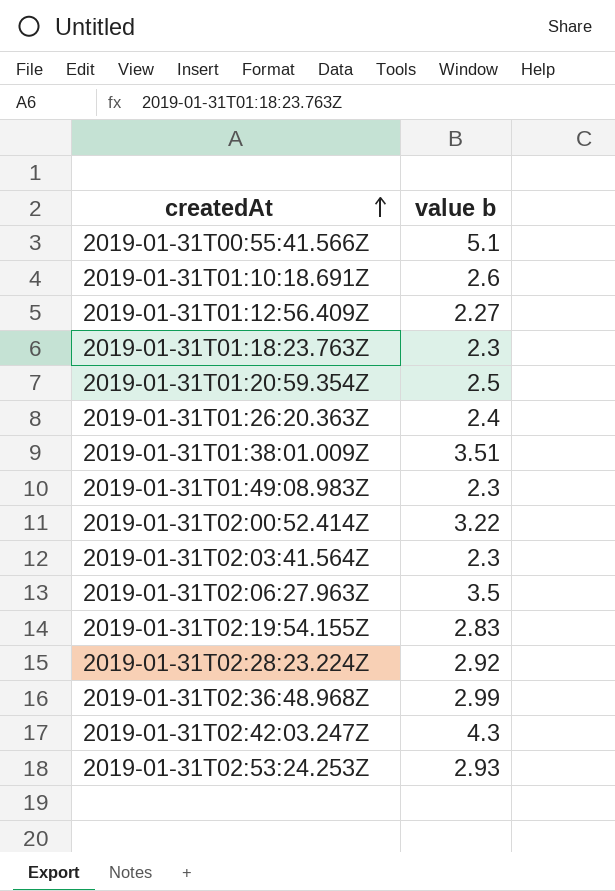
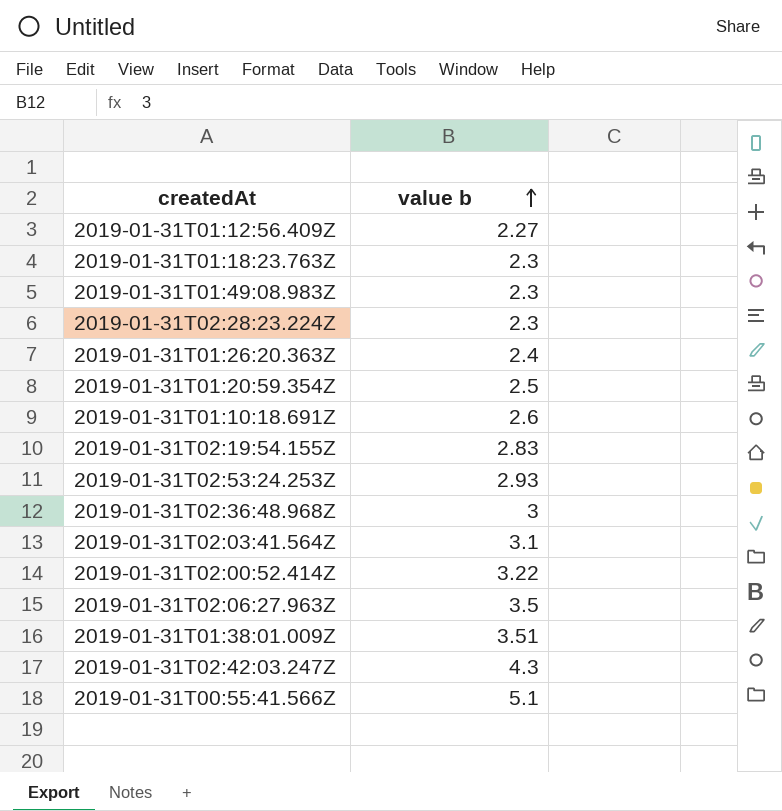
row order: createdAt ascending -> value b ascending
2019-01-31T02:28:23.224Z | value b: 2.92 -> 2.3
2019-01-31T02:36:48.968Z | value b: 2.99 -> 3
2019-01-31T02:03:41.564Z | value b: 2.3 -> 3.1

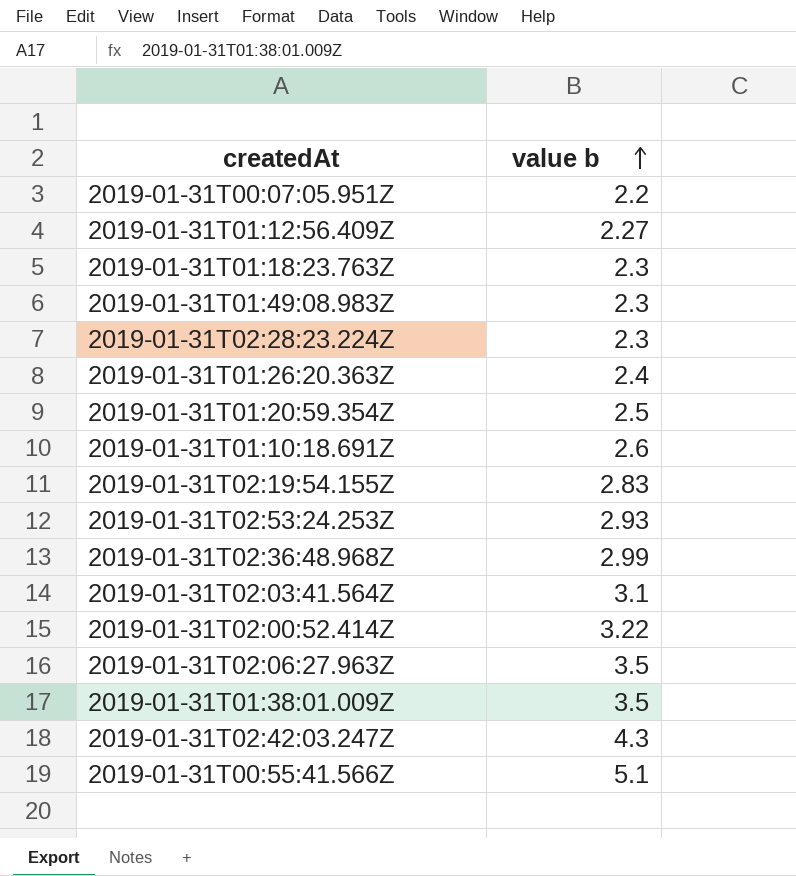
row 2019-01-31T00:07:05.951Z: none -> 2.2
2019-01-31T02:36:48.968Z | value b: 3 -> 2.99
2019-01-31T01:38:01.009Z | value b: 3.51 -> 3.5

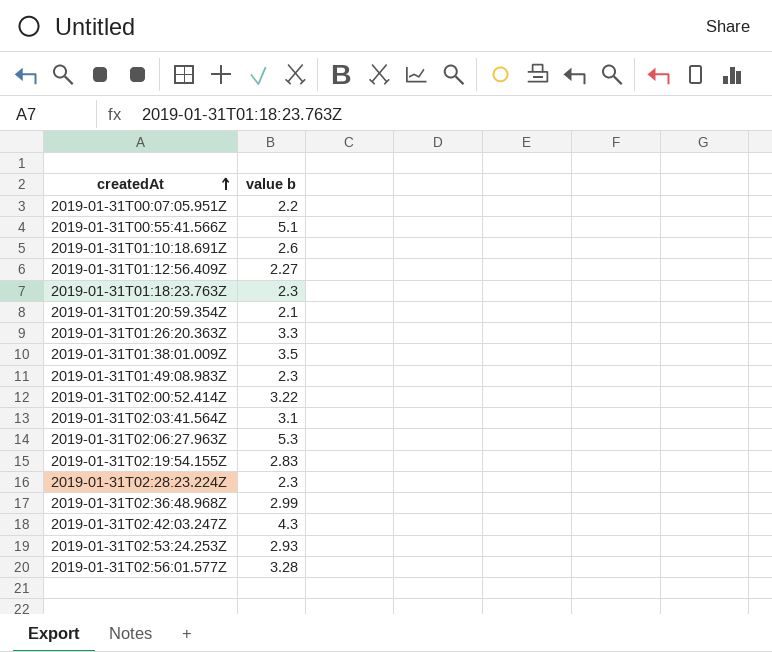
row order: value b ascending -> createdAt ascending
2019-01-31T01:20:59.354Z | value b: 2.5 -> 2.1
2019-01-31T01:26:20.363Z | value b: 2.4 -> 3.3
2019-01-31T02:06:27.963Z | value b: 3.5 -> 5.3
row 2019-01-31T02:56:01.577Z: none -> 3.28

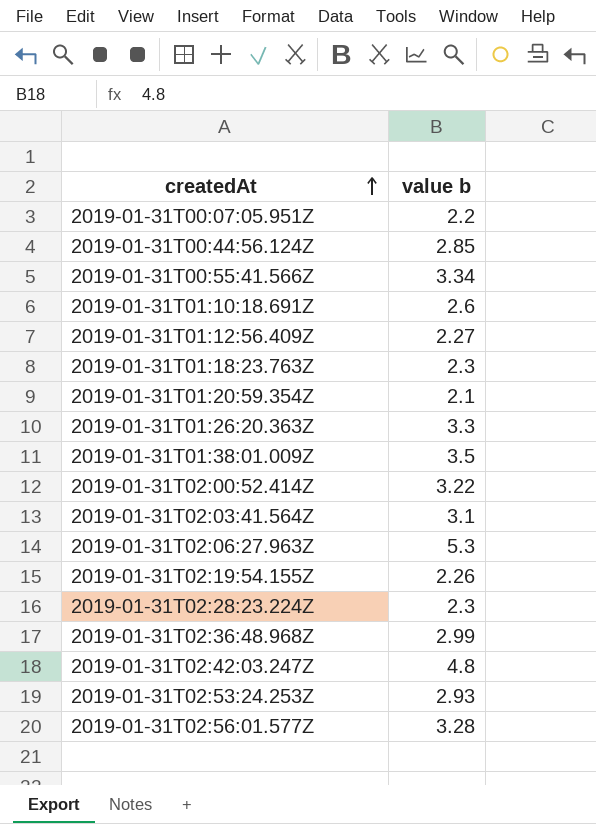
row 2019-01-31T01:49:08.983Z: 2.3 -> none
row 2019-01-31T00:44:56.124Z: none -> 2.85
2019-01-31T00:55:41.566Z | value b: 5.1 -> 3.34
2019-01-31T02:19:54.155Z | value b: 2.83 -> 2.26
2019-01-31T02:42:03.247Z | value b: 4.3 -> 4.8

